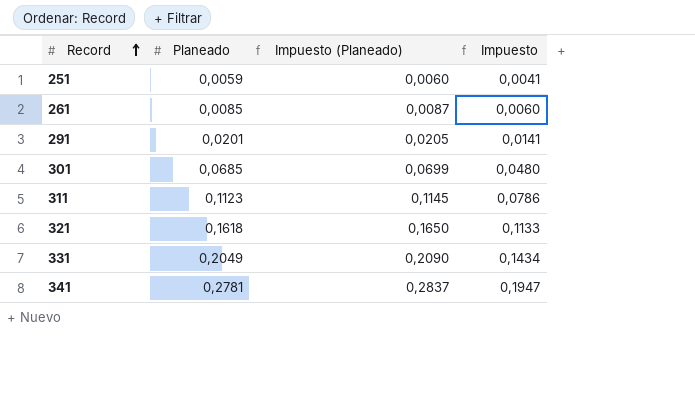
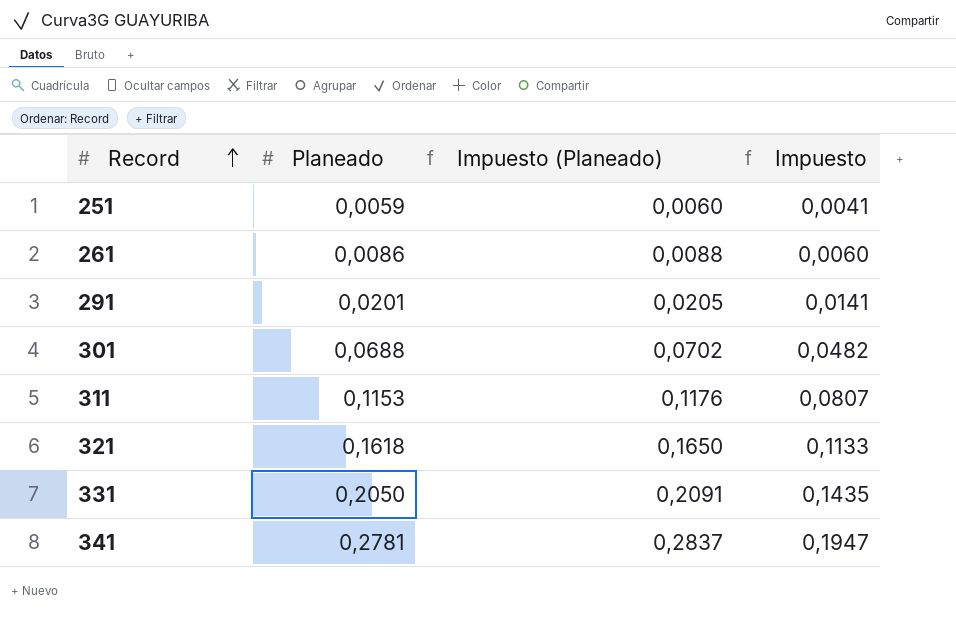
261 | Planeado: 0,0085 -> 0,0086
261 | Impuesto (Planeado): 0,0087 -> 0,0088
301 | Planeado: 0,0685 -> 0,0688
301 | Impuesto (Planeado): 0,0699 -> 0,0702
301 | Impuesto: 0,0480 -> 0,0482
311 | Planeado: 0,1123 -> 0,1153
311 | Impuesto (Planeado): 0,1145 -> 0,1176
311 | Impuesto: 0,0786 -> 0,0807
331 | Planeado: 0,2049 -> 0,2050
331 | Impuesto (Planeado): 0,2090 -> 0,2091
331 | Impuesto: 0,1434 -> 0,1435

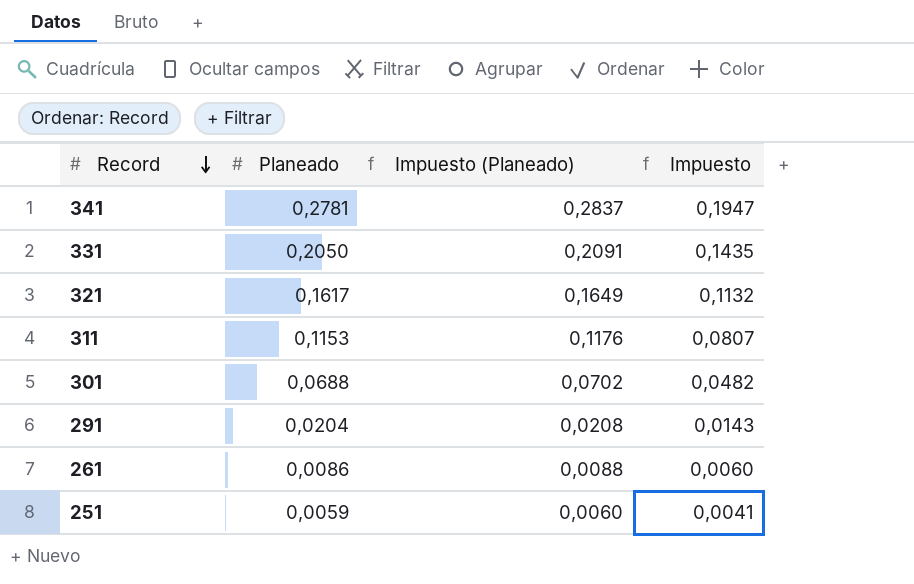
row order: Record ascending -> Record descending
321 | Planeado: 0,1618 -> 0,1617
321 | Impuesto (Planeado): 0,1650 -> 0,1649
321 | Impuesto: 0,1133 -> 0,1132
291 | Planeado: 0,0201 -> 0,0204
291 | Impuesto (Planeado): 0,0205 -> 0,0208
291 | Impuesto: 0,0141 -> 0,0143

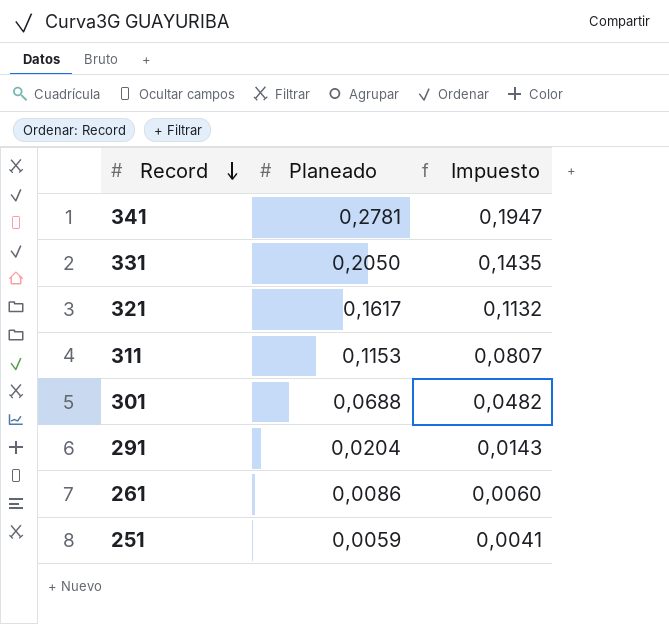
column Impuesto (Planeado) | formula: [Planeado] * 1,02 -> none

